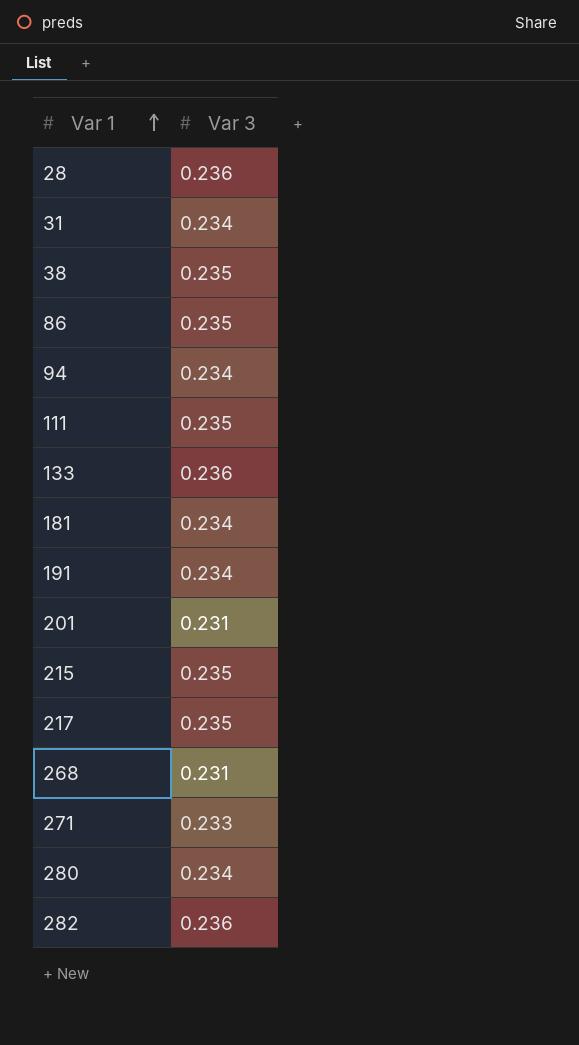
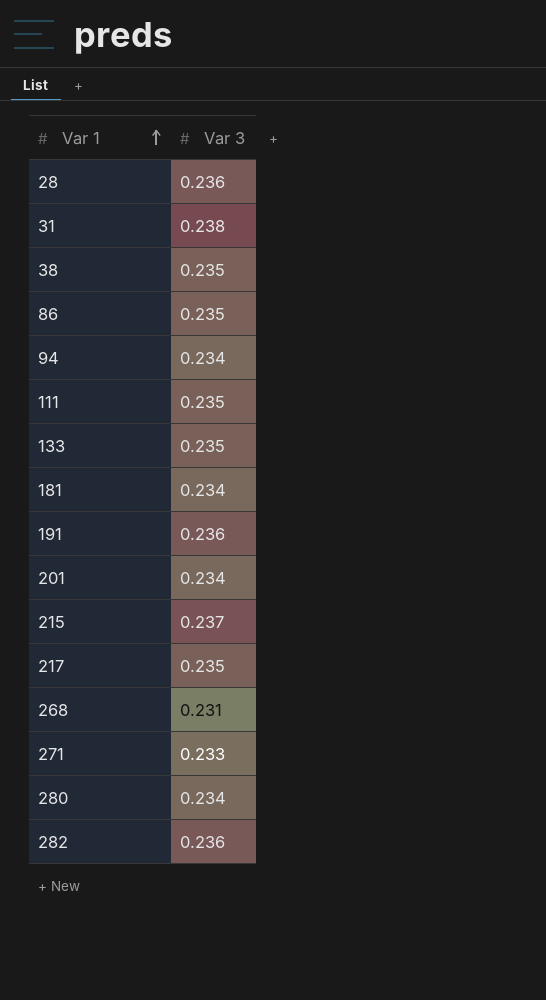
31 | Var 3: 0.234 -> 0.238
133 | Var 3: 0.236 -> 0.235
191 | Var 3: 0.234 -> 0.236
201 | Var 3: 0.231 -> 0.234
215 | Var 3: 0.235 -> 0.237

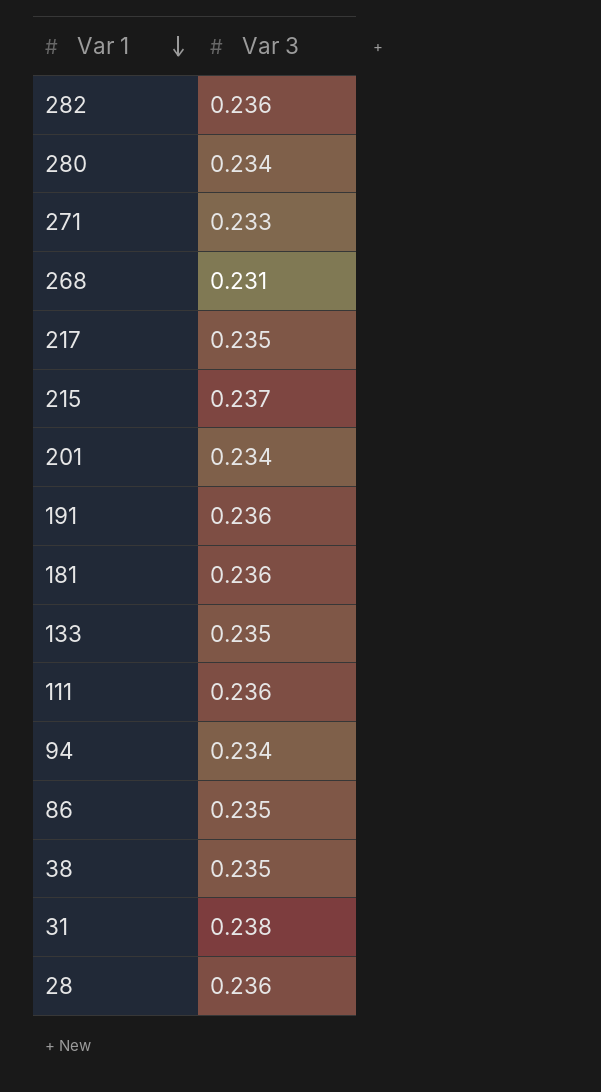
row order: Var 1 ascending -> Var 1 descending
181 | Var 3: 0.234 -> 0.236
111 | Var 3: 0.235 -> 0.236

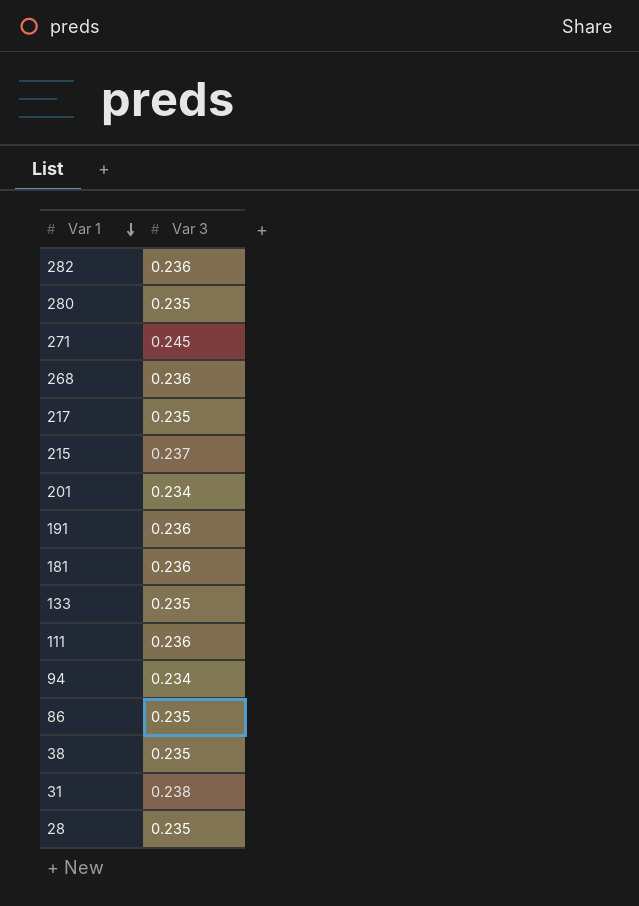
280 | Var 3: 0.234 -> 0.235
271 | Var 3: 0.233 -> 0.245
268 | Var 3: 0.231 -> 0.236
28 | Var 3: 0.236 -> 0.235

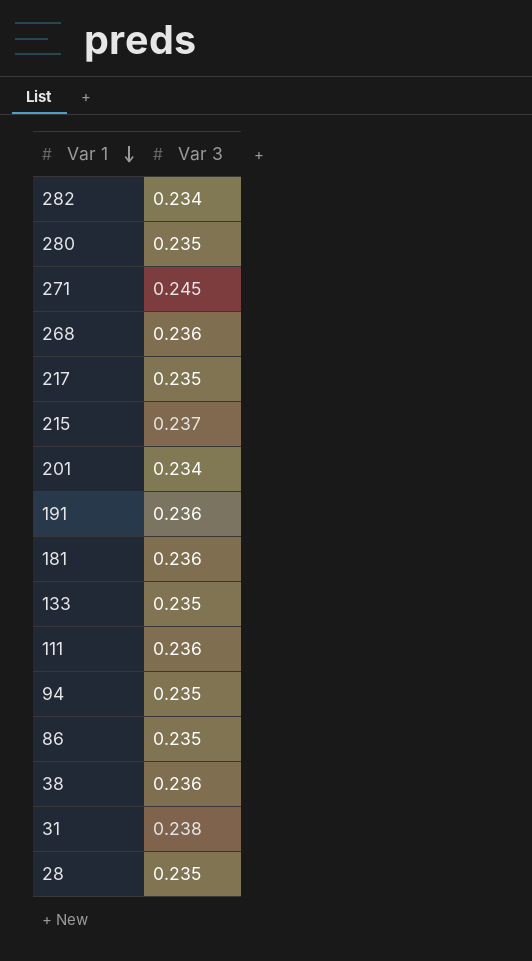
282 | Var 3: 0.236 -> 0.234
94 | Var 3: 0.234 -> 0.235
38 | Var 3: 0.235 -> 0.236

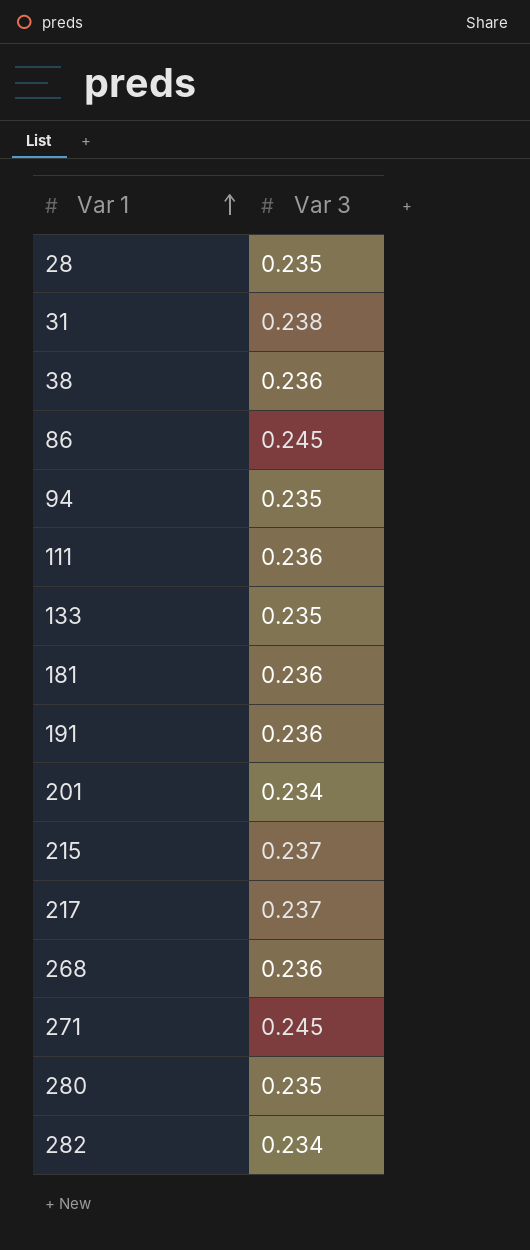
row order: Var 1 descending -> Var 1 ascending
86 | Var 3: 0.235 -> 0.245
217 | Var 3: 0.235 -> 0.237

